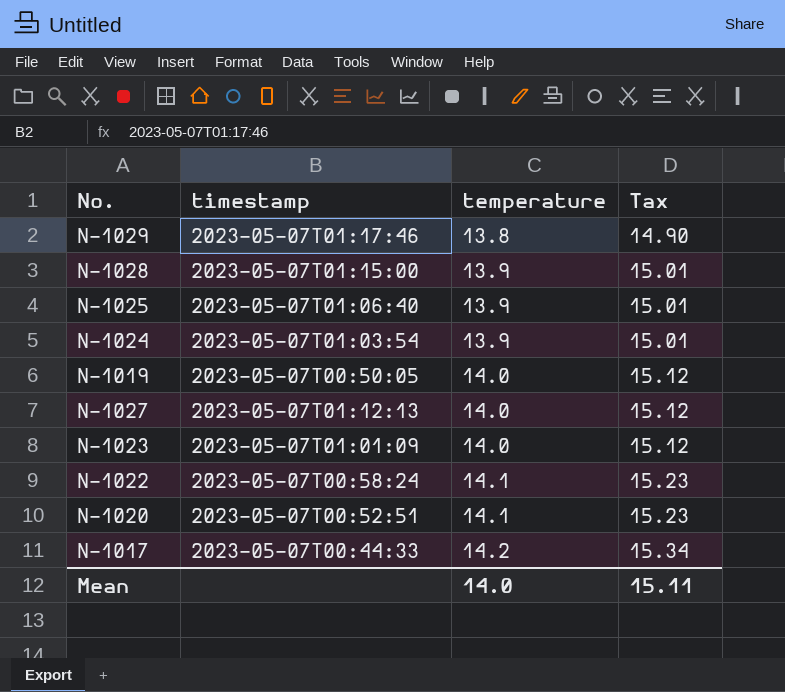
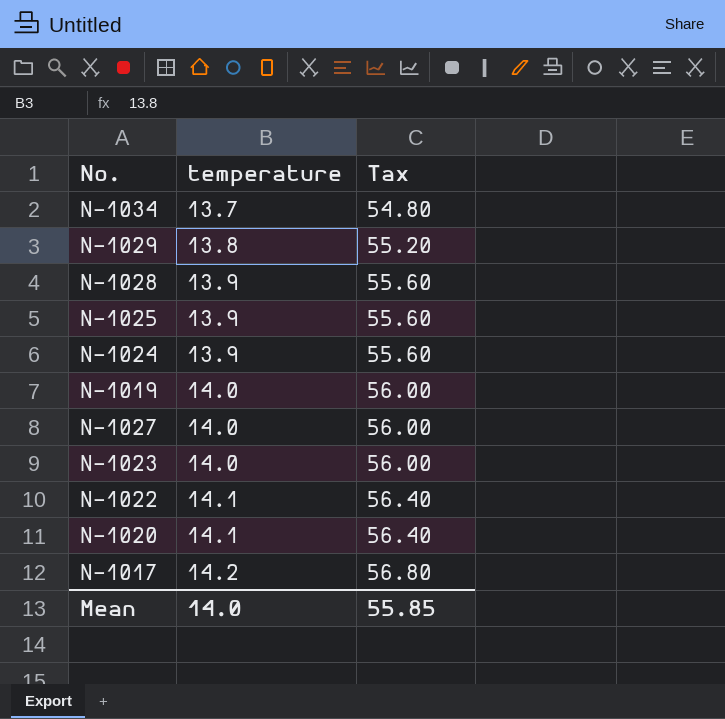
column timestamp | position: 2 -> none
column Tax | formula: [temperature] * 1.08 -> [temperature] * 4
row N-1034: none -> 13.7 | 54.80
Mean | Tax: 15.11 -> 55.85

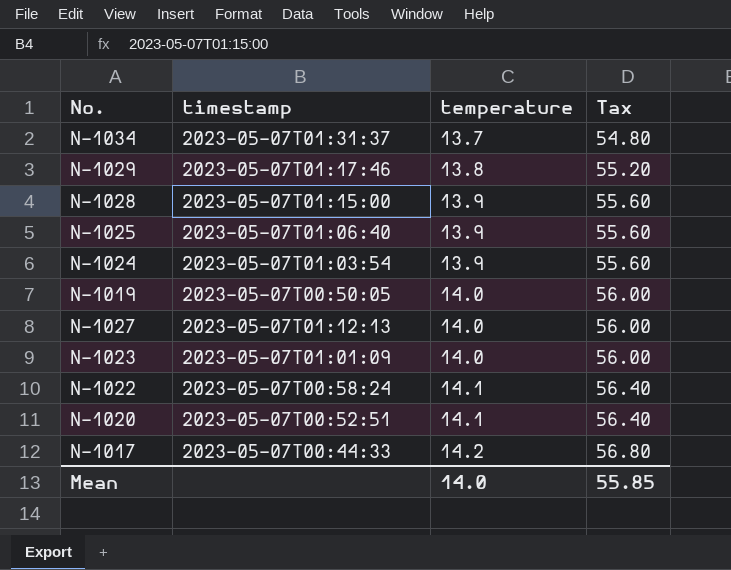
column timestamp | position: none -> 2

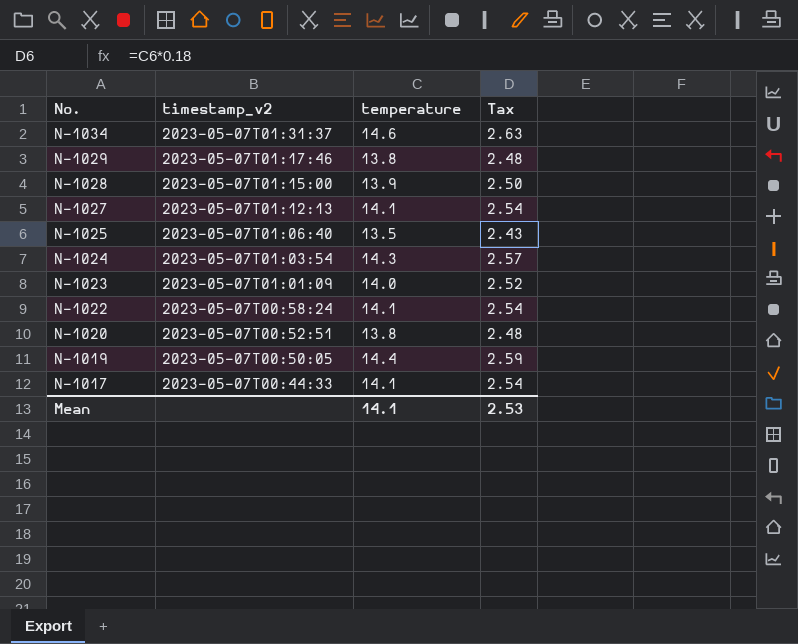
row order: temperature ascending -> No. descending
column name: timestamp -> timestamp_v2
column Tax | formula: [temperature] * 4 -> [temperature] * 0.18
N-1034 | temperature: 13.7 -> 14.6
N-1027 | temperature: 14.0 -> 14.1
N-1025 | temperature: 13.9 -> 13.5
N-1024 | temperature: 13.9 -> 14.3
N-1020 | temperature: 14.1 -> 13.8
N-1019 | temperature: 14.0 -> 14.4
N-1017 | temperature: 14.2 -> 14.1
Mean | temperature: 14.0 -> 14.1
Mean | Tax: 55.85 -> 2.53

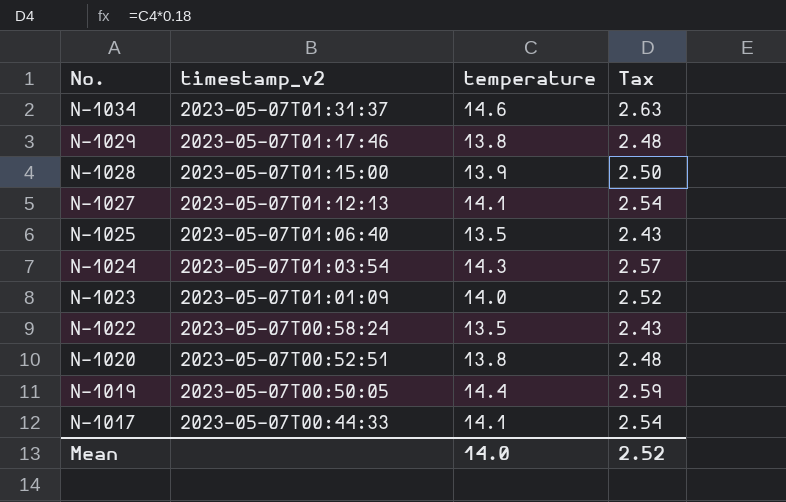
N-1022 | temperature: 14.1 -> 13.5
N-1022 | Tax: 2.54 -> 2.43
Mean | temperature: 14.1 -> 14.0
Mean | Tax: 2.53 -> 2.52

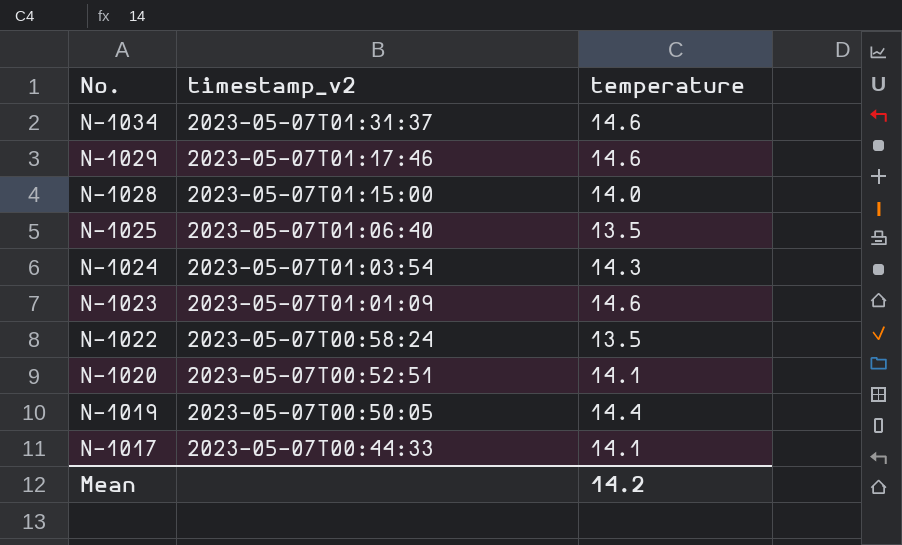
column Tax | formula: [temperature] * 0.18 -> none
row N-1027: 2023-05-07T01:12:13 | 14.1 | 2.54 -> none
N-1029 | temperature: 13.8 -> 14.6
N-1028 | temperature: 13.9 -> 14.0
N-1023 | temperature: 14.0 -> 14.6
N-1020 | temperature: 13.8 -> 14.1
Mean | temperature: 14.0 -> 14.2

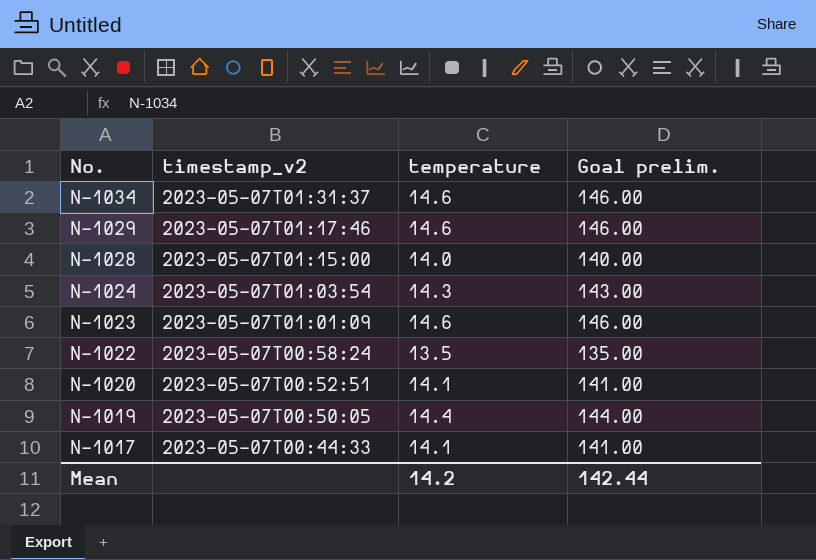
column Goal prelim. | formula: none -> [temperature] * 10
row N-1025: 2023-05-07T01:06:40 | 13.5 -> none

